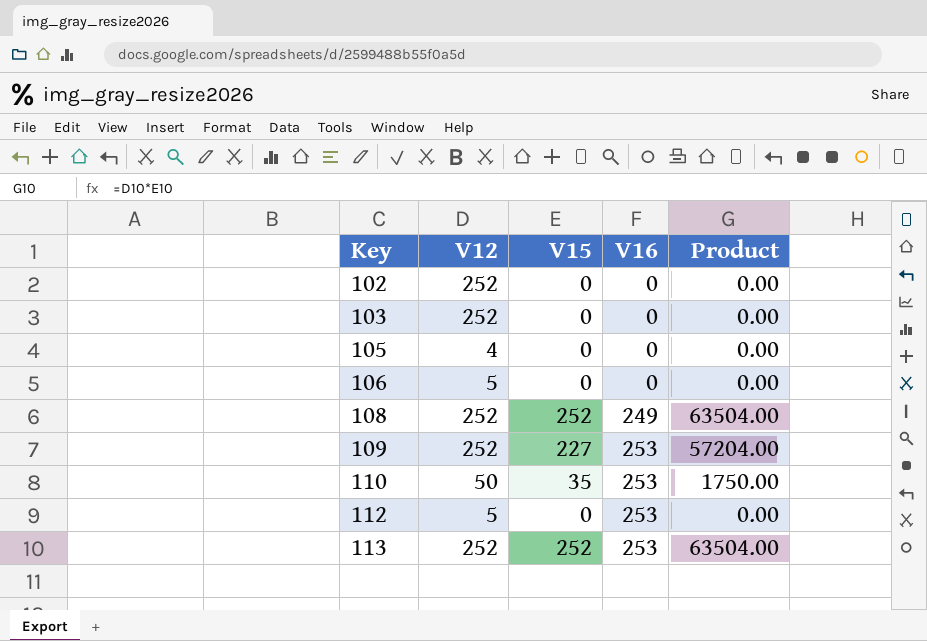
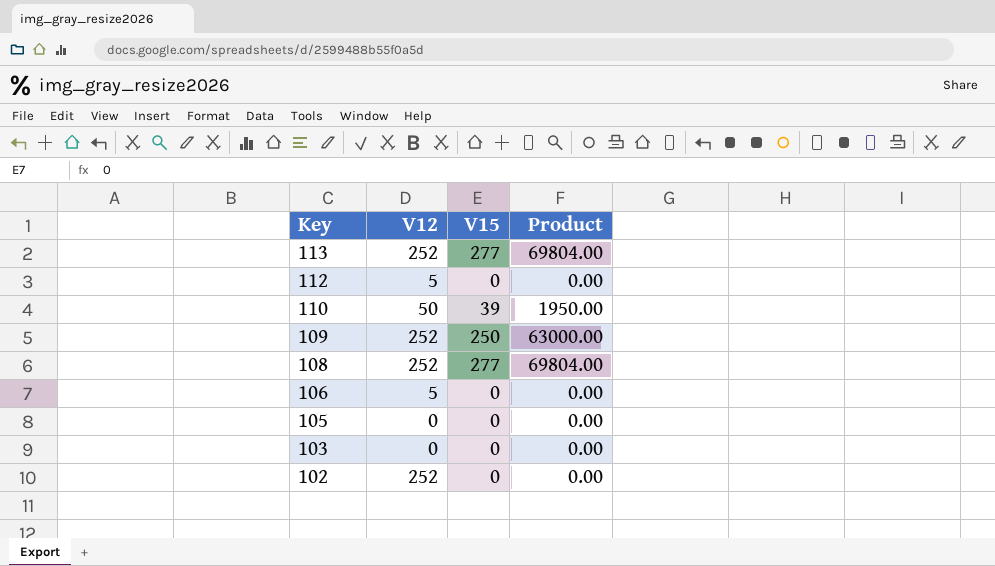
row order: Key ascending -> Key descending
column V16 | position: 4 -> none
113 | V15: 252 -> 277
113 | Product: 63504.00 -> 69804.00
110 | V15: 35 -> 39
110 | Product: 1750.00 -> 1950.00
109 | V15: 227 -> 250
109 | Product: 57204.00 -> 63000.00
108 | V15: 252 -> 277
108 | Product: 63504.00 -> 69804.00
105 | V12: 4 -> 0
103 | V12: 252 -> 0

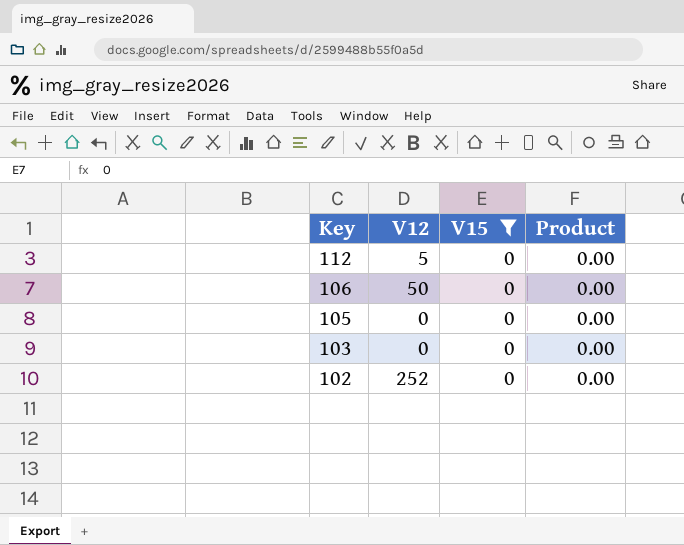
filter: none -> V15 = 0
106 | V12: 5 -> 50

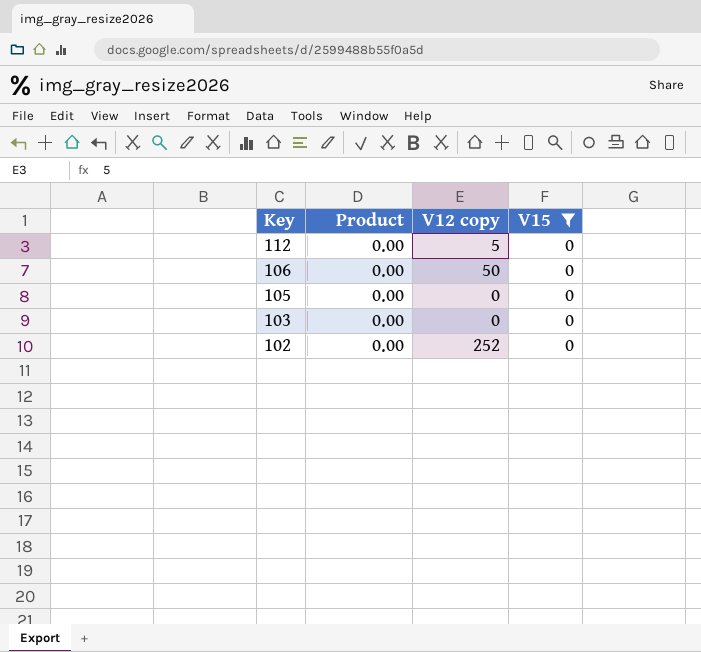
column Product | position: 4 -> 2
column name: V12 -> V12 copy

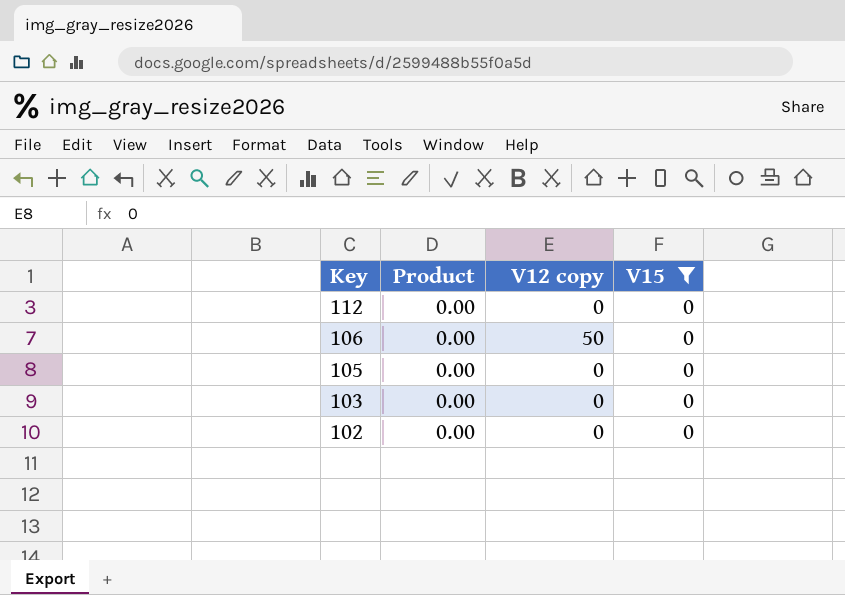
112 | V12 copy: 5 -> 0
102 | V12 copy: 252 -> 0

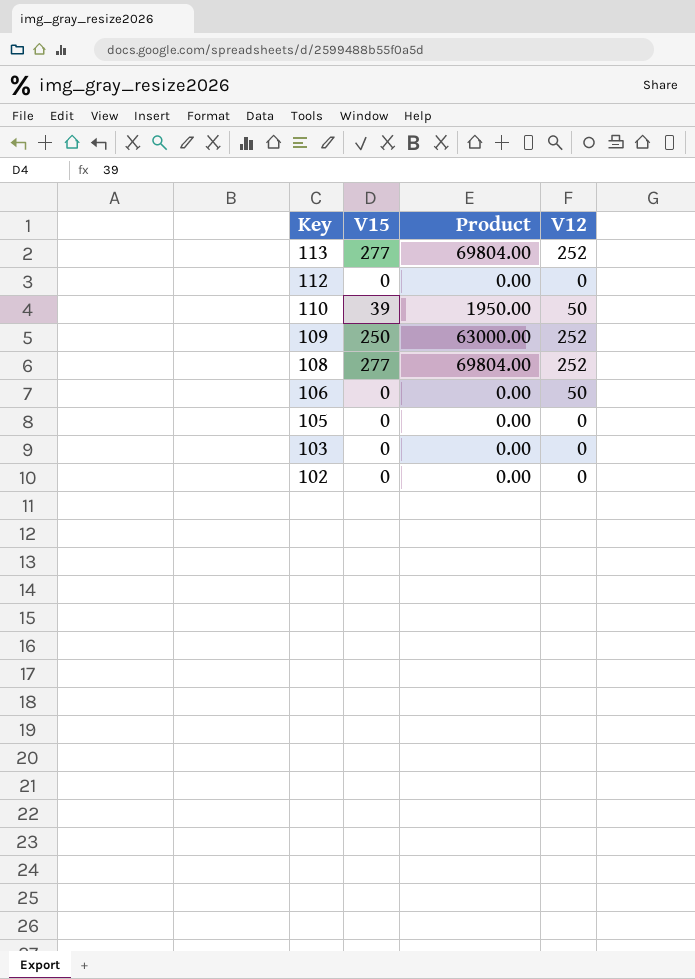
filter: V15 = 0 -> none
column V15 | position: 4 -> 2
column name: V12 copy -> V12

